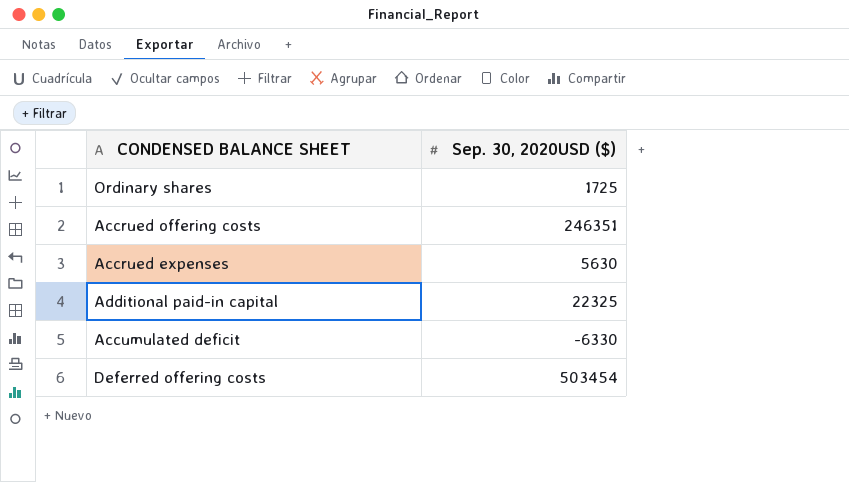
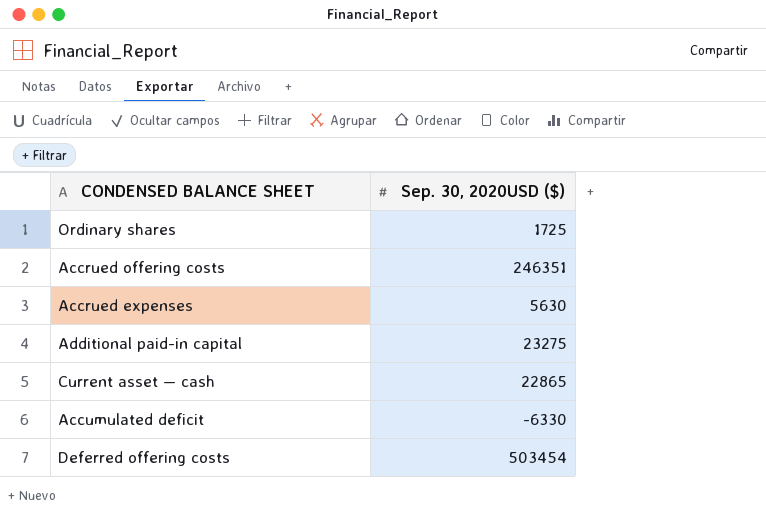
Additional paid-in capital | Sep. 30, 2020USD ($): 22325 -> 23275
row Current asset — cash: none -> 22865

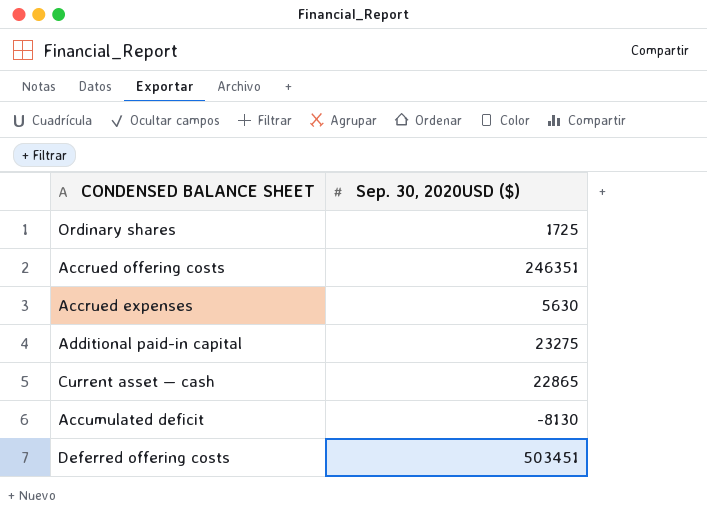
Accumulated deficit | Sep. 30, 2020USD ($): -6330 -> -8130
Deferred offering costs | Sep. 30, 2020USD ($): 503454 -> 503451

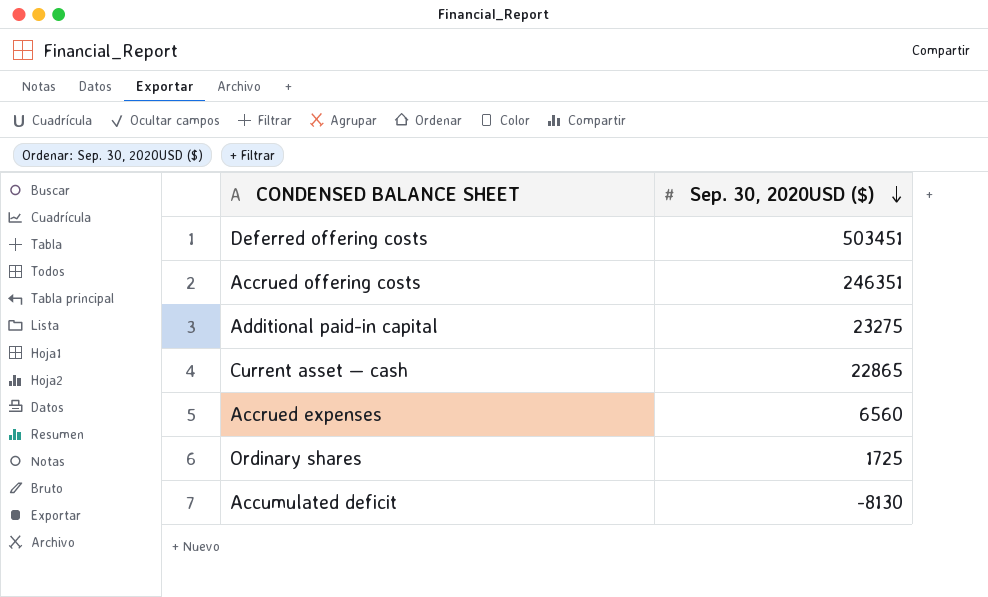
row order: none -> Sep. 30, 2020USD ($) descending
Accrued expenses | Sep. 30, 2020USD ($): 5630 -> 6560

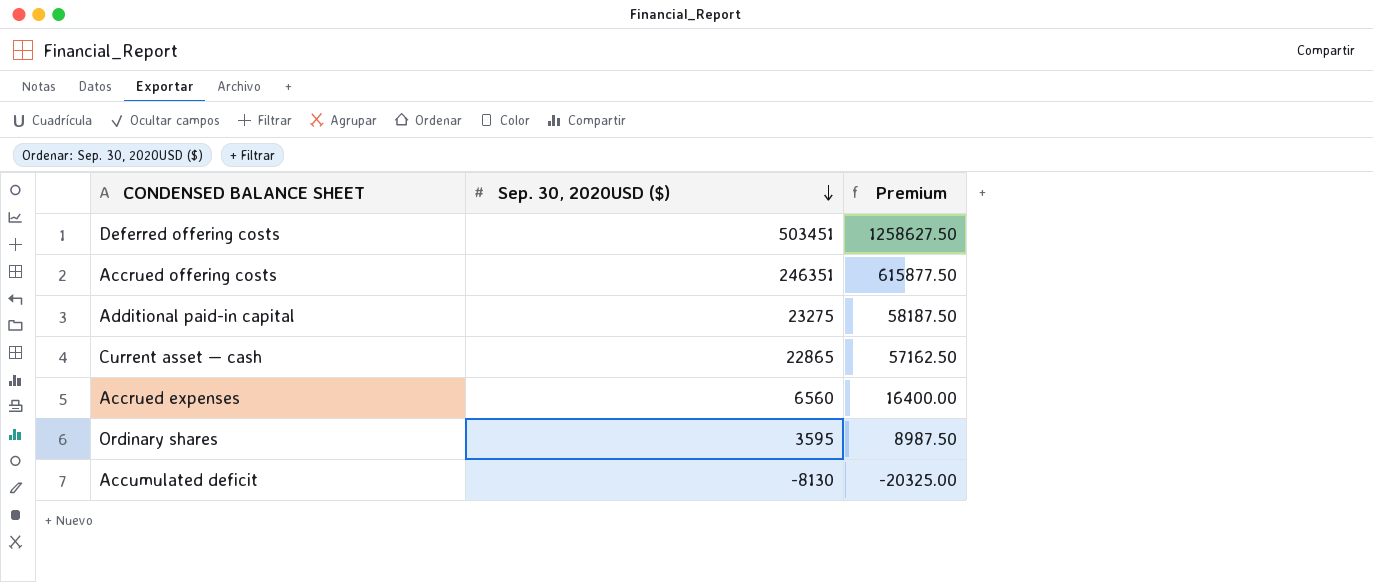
column Premium | formula: none -> [Sep. 30, 2020USD ($)] * 2.5
Ordinary shares | Sep. 30, 2020USD ($): 1725 -> 3595

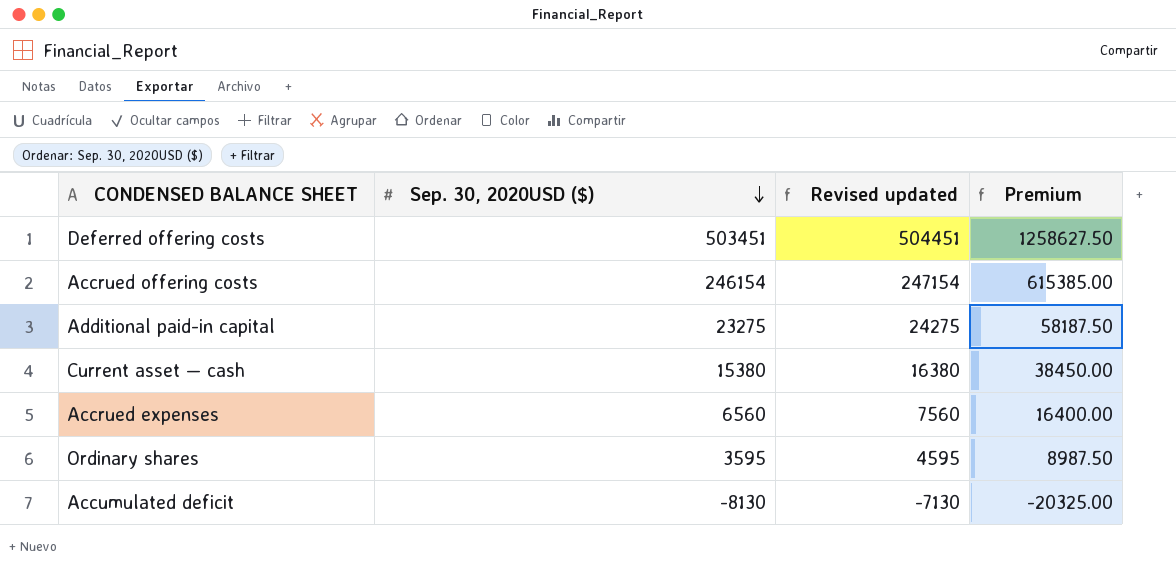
column Revised updated | formula: none -> [Sep. 30, 2020USD ($)] + 1000
Accrued offering costs | Sep. 30, 2020USD ($): 246351 -> 246154
Accrued offering costs | Premium: 615877.50 -> 615385.00
Current asset — cash | Sep. 30, 2020USD ($): 22865 -> 15380
Current asset — cash | Premium: 57162.50 -> 38450.00

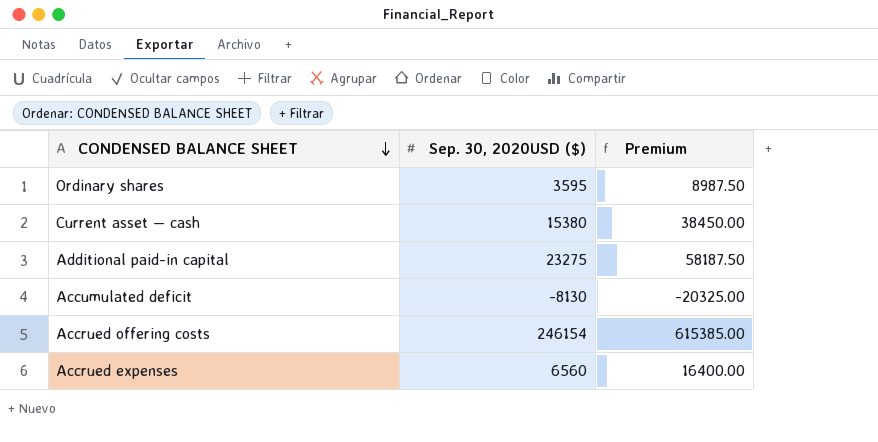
row order: Sep. 30, 2020USD ($) descending -> CONDENSED BALANCE SHEET descending
column Revised updated | formula: [Sep. 30, 2020USD ($)] + 1000 -> none
row Deferred offering costs: 503451 | 504451 | 1258627.50 -> none

